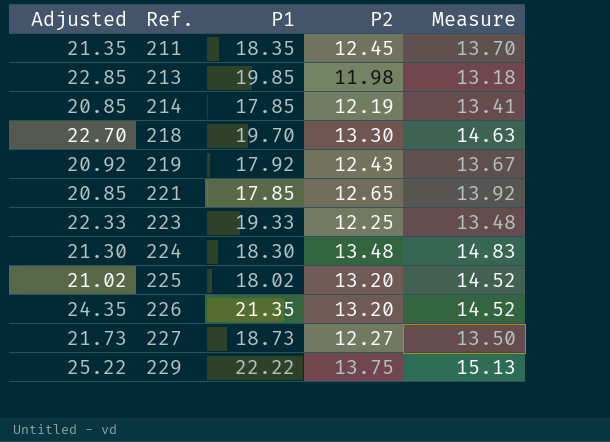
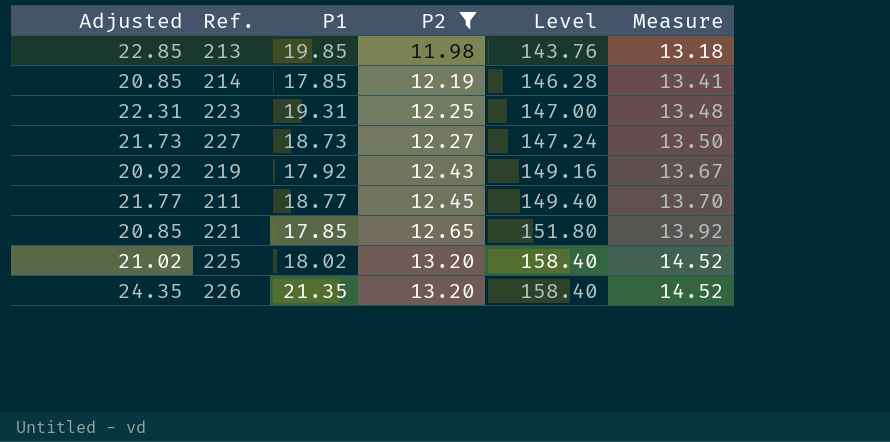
filter: none -> P2 <= 13.20
row order: Ref. ascending -> P2 ascending
column Level | formula: none -> [P2] * 12
223 | Adjusted: 22.33 -> 22.31
223 | P1: 19.33 -> 19.31
211 | Adjusted: 21.35 -> 21.77
211 | P1: 18.35 -> 18.77

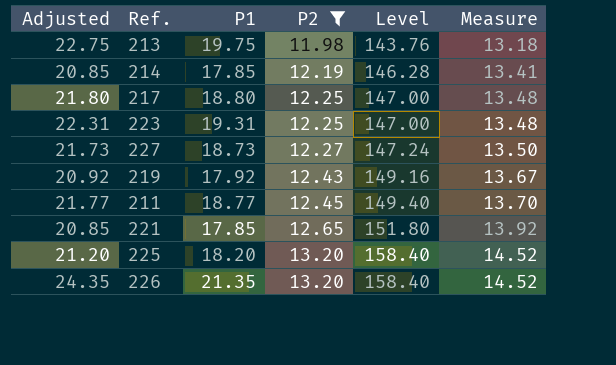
213 | Adjusted: 22.85 -> 22.75
213 | P1: 19.85 -> 19.75
row 217: none -> 21.80 | 18.80 | 12.25 | 147.00 | 13.48
225 | Adjusted: 21.02 -> 21.20
225 | P1: 18.02 -> 18.20

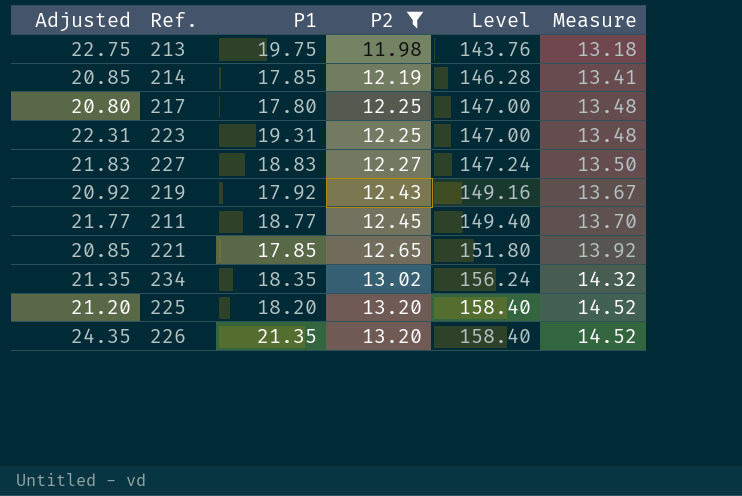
217 | Adjusted: 21.80 -> 20.80
217 | P1: 18.80 -> 17.80
227 | Adjusted: 21.73 -> 21.83
227 | P1: 18.73 -> 18.83
row 234: none -> 21.35 | 18.35 | 13.02 | 156.24 | 14.32

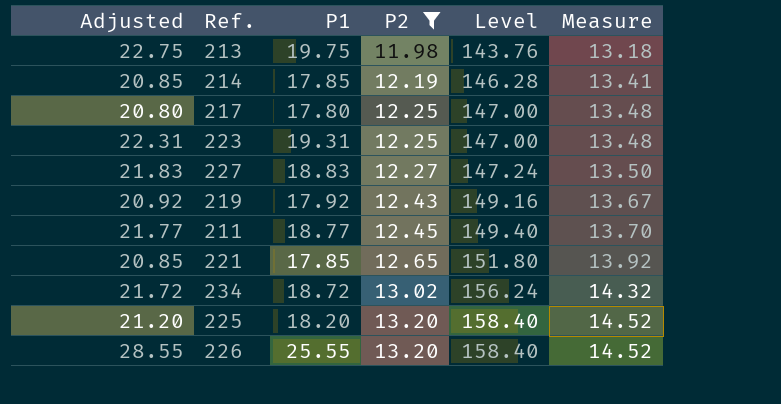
234 | Adjusted: 21.35 -> 21.72
234 | P1: 18.35 -> 18.72
226 | Adjusted: 24.35 -> 28.55
226 | P1: 21.35 -> 25.55

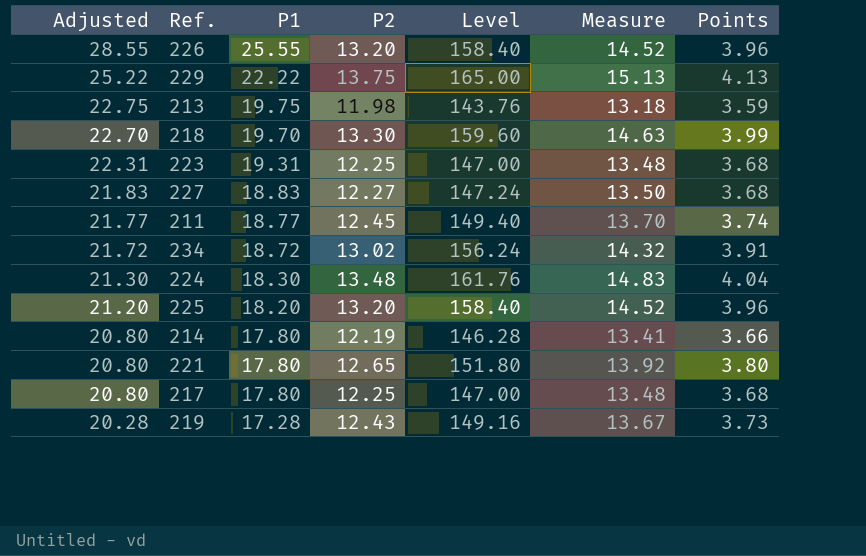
filter: P2 <= 13.20 -> none
row order: P2 ascending -> Adjusted descending
column Points | formula: none -> [P2] * 0.3
214 | Adjusted: 20.85 -> 20.80
214 | P1: 17.85 -> 17.80
221 | Adjusted: 20.85 -> 20.80
221 | P1: 17.85 -> 17.80
219 | Adjusted: 20.92 -> 20.28
219 | P1: 17.92 -> 17.28

